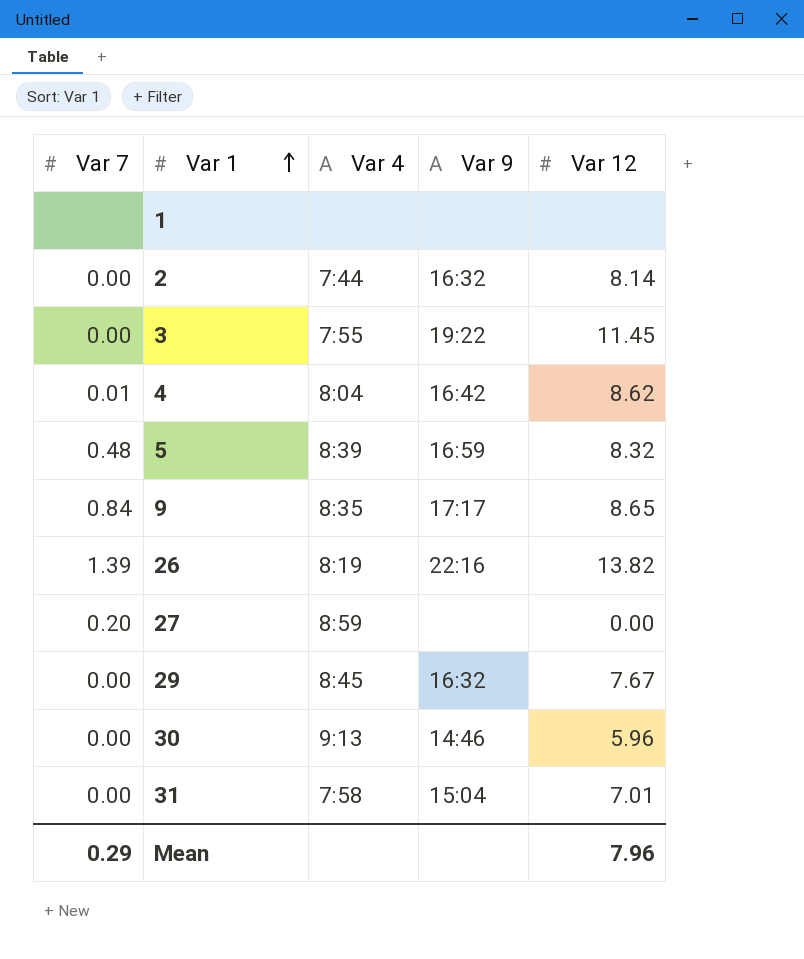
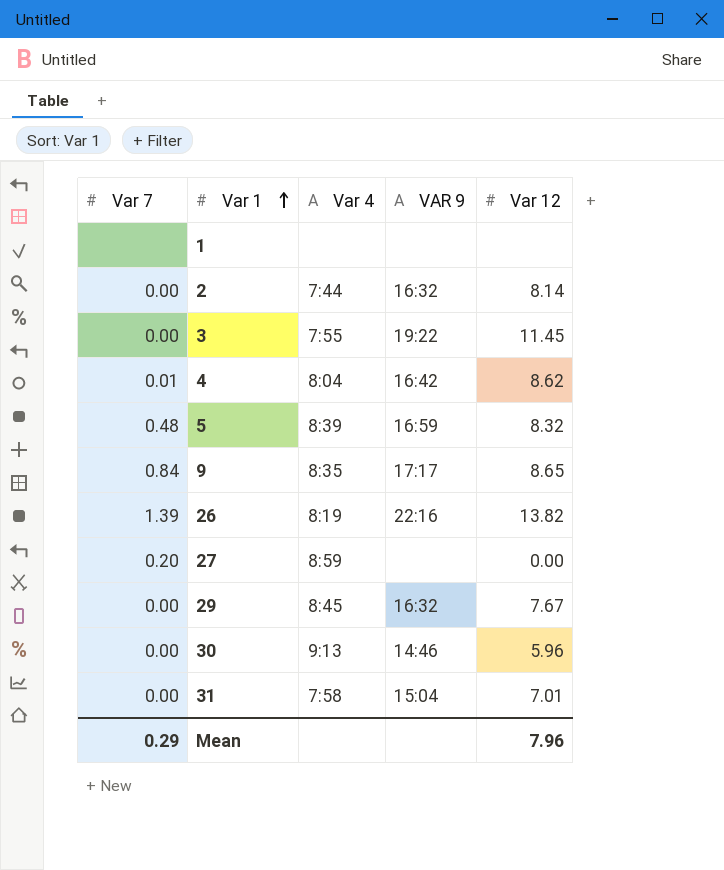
column name: Var 9 -> VAR 9

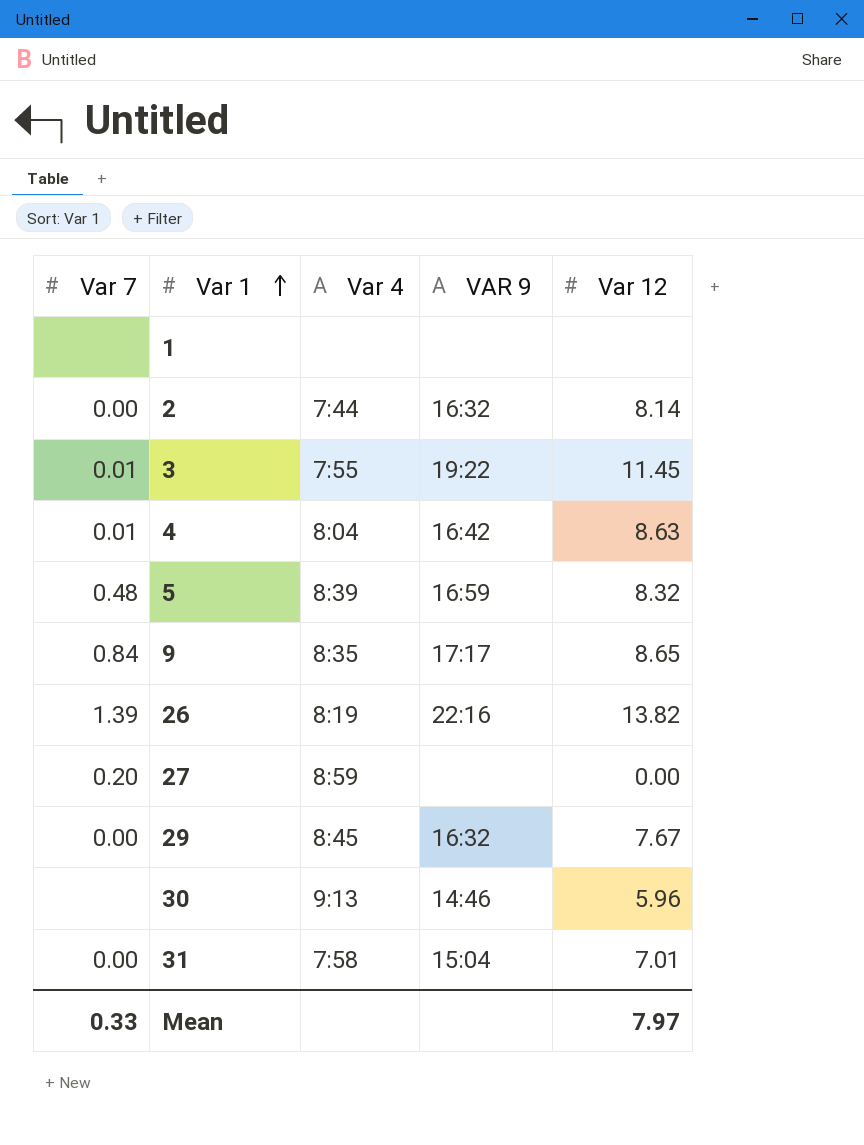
3 | Var 7: 0.00 -> 0.01
4 | Var 12: 8.62 -> 8.63
30 | Var 7: 0.00 -> none
Mean | Var 7: 0.29 -> 0.33
Mean | Var 12: 7.96 -> 7.97

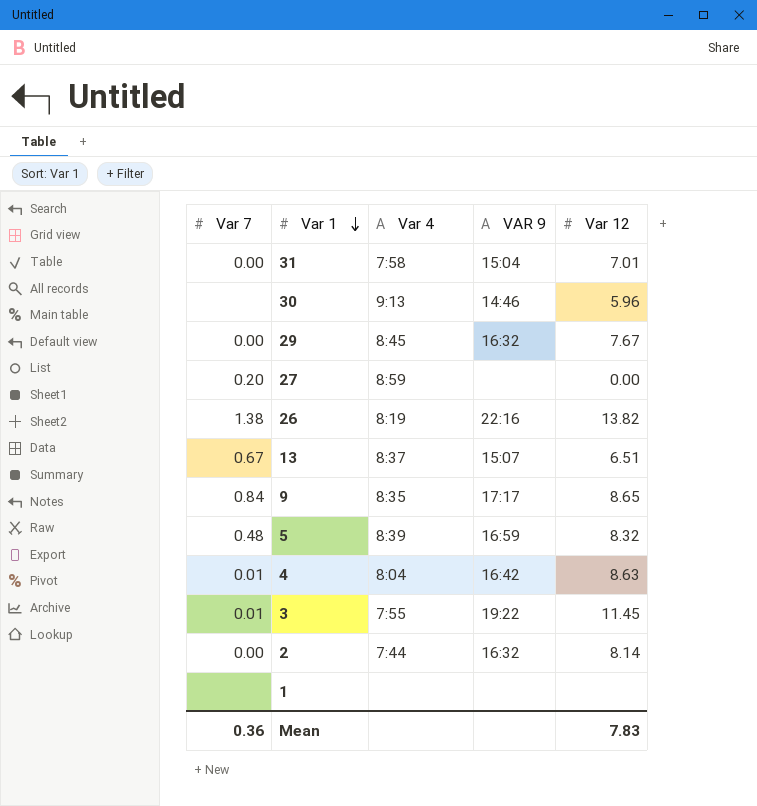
row order: Var 1 ascending -> Var 1 descending
26 | Var 7: 1.39 -> 1.38
row 13: none -> 0.67 | 8:37 | 15:07 | 6.51
Mean | Var 7: 0.33 -> 0.36
Mean | Var 12: 7.97 -> 7.83

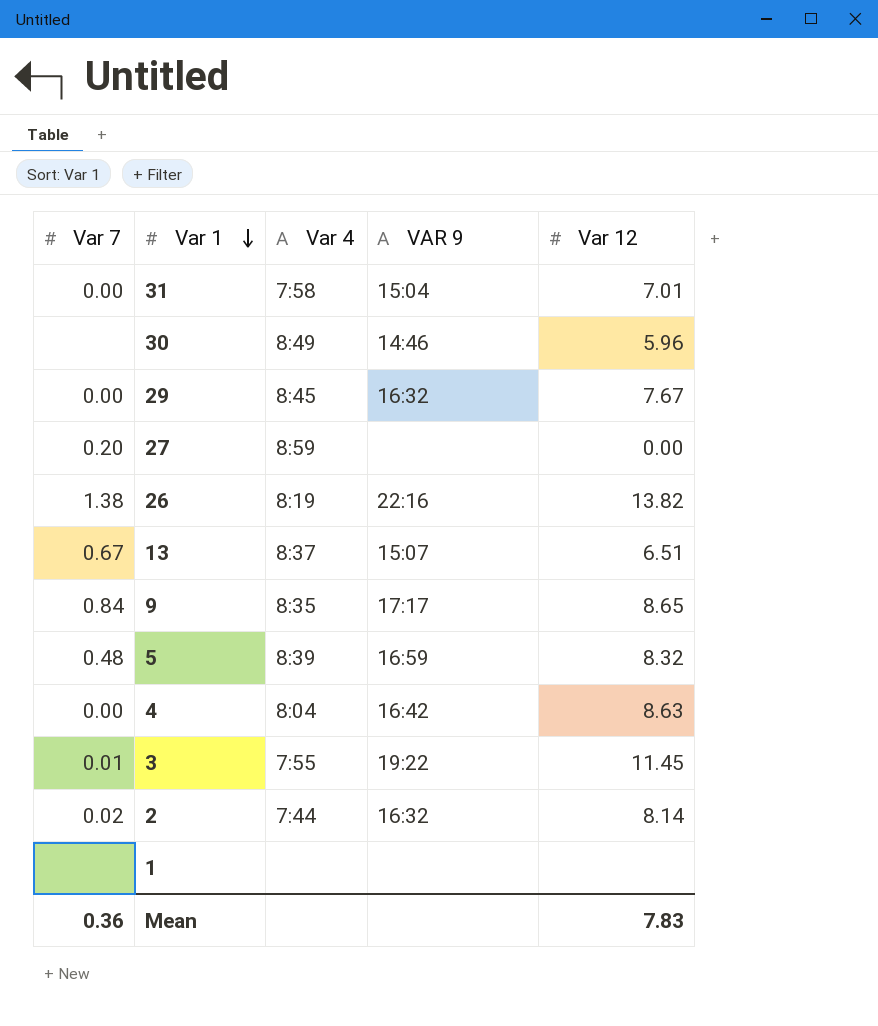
30 | Var 4: 9:13 -> 8:49
4 | Var 7: 0.01 -> 0.00
2 | Var 7: 0.00 -> 0.02

